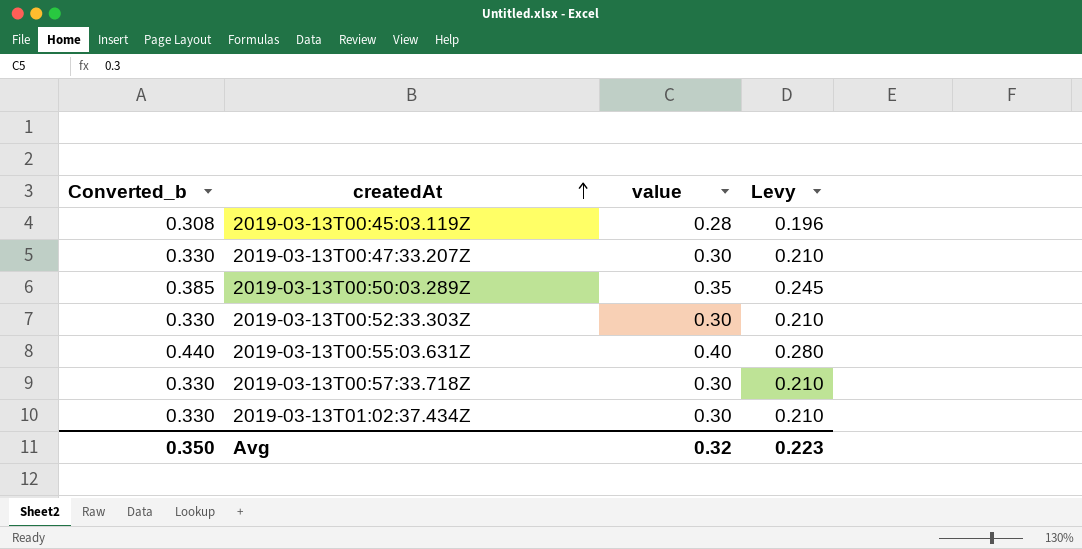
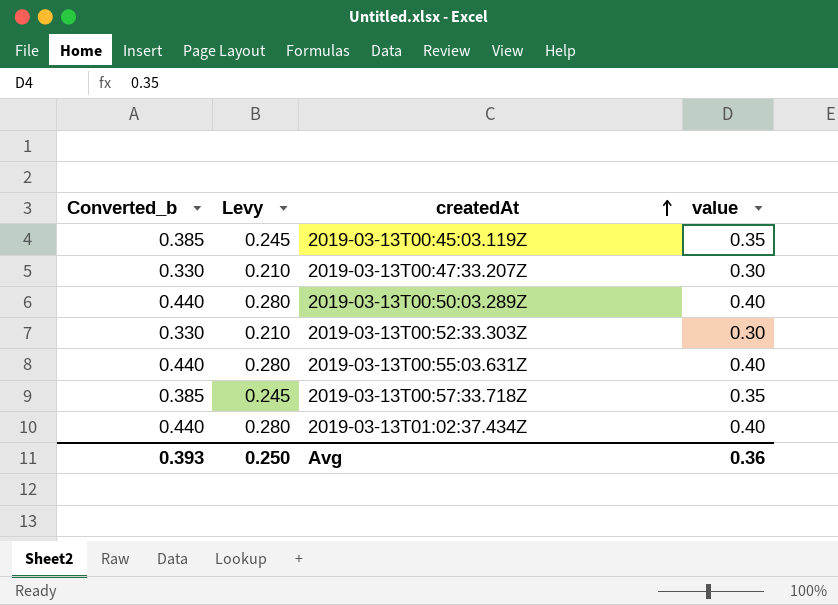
column Levy | position: 4 -> 2
2019-03-13T00:45:03.119Z | Converted_b: 0.308 -> 0.385
2019-03-13T00:45:03.119Z | Levy: 0.196 -> 0.245
2019-03-13T00:45:03.119Z | value: 0.28 -> 0.35
2019-03-13T00:50:03.289Z | Converted_b: 0.385 -> 0.440
2019-03-13T00:50:03.289Z | Levy: 0.245 -> 0.280
2019-03-13T00:50:03.289Z | value: 0.35 -> 0.40
2019-03-13T00:57:33.718Z | Converted_b: 0.330 -> 0.385
2019-03-13T00:57:33.718Z | Levy: 0.210 -> 0.245
2019-03-13T00:57:33.718Z | value: 0.30 -> 0.35
2019-03-13T01:02:37.434Z | Converted_b: 0.330 -> 0.440
2019-03-13T01:02:37.434Z | Levy: 0.210 -> 0.280
2019-03-13T01:02:37.434Z | value: 0.30 -> 0.40
Avg | Converted_b: 0.350 -> 0.393
Avg | Levy: 0.223 -> 0.250
Avg | value: 0.32 -> 0.36

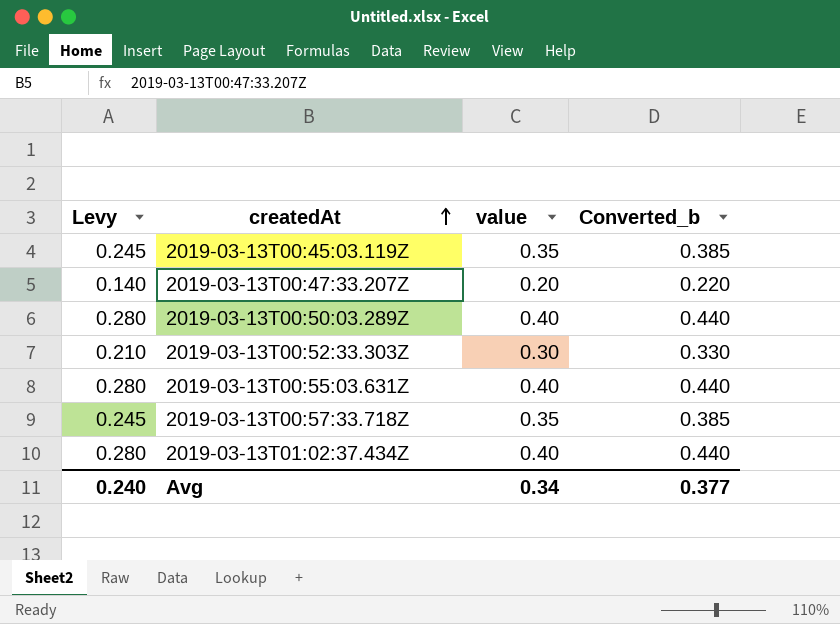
column Converted_b | position: 1 -> 4
2019-03-13T00:47:33.207Z | Levy: 0.210 -> 0.140
2019-03-13T00:47:33.207Z | value: 0.30 -> 0.20
2019-03-13T00:47:33.207Z | Converted_b: 0.330 -> 0.220
Avg | Levy: 0.250 -> 0.240
Avg | value: 0.36 -> 0.34
Avg | Converted_b: 0.393 -> 0.377

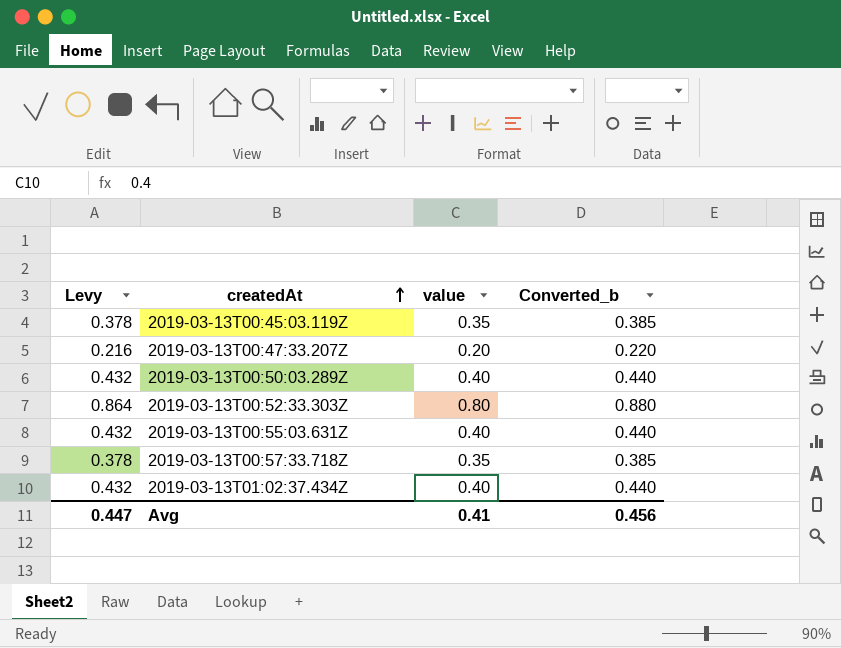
column Levy | formula: [value] * 0.7 -> [value] * 1.08
2019-03-13T00:52:33.303Z | value: 0.30 -> 0.80
2019-03-13T00:52:33.303Z | Converted_b: 0.330 -> 0.880
Avg | Levy: 0.240 -> 0.447
Avg | value: 0.34 -> 0.41
Avg | Converted_b: 0.377 -> 0.456

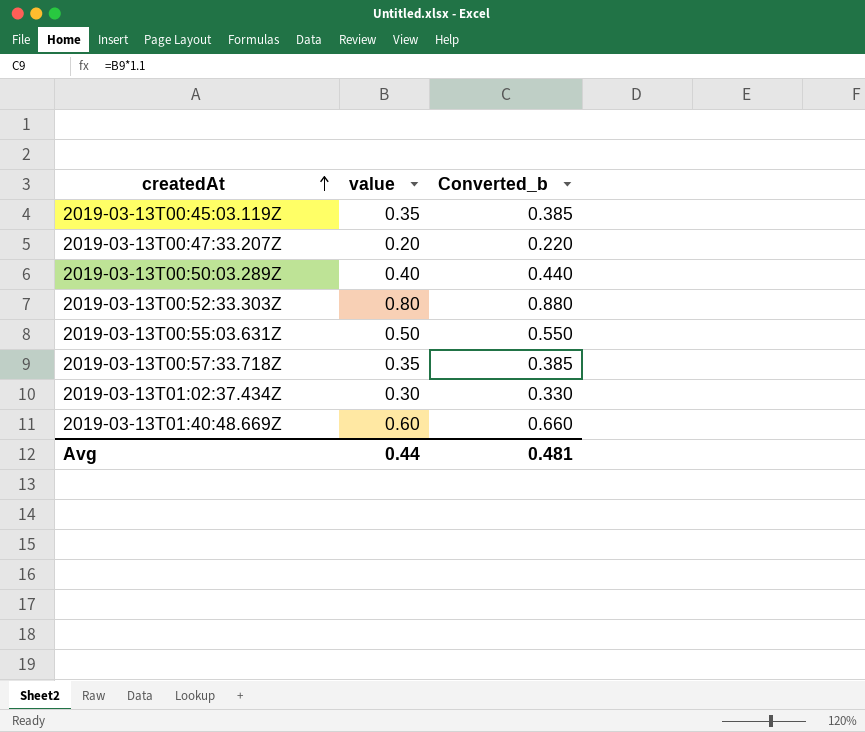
column Levy | formula: [value] * 1.08 -> none
2019-03-13T00:55:03.631Z | value: 0.40 -> 0.50
2019-03-13T00:55:03.631Z | Converted_b: 0.440 -> 0.550
2019-03-13T01:02:37.434Z | value: 0.40 -> 0.30
2019-03-13T01:02:37.434Z | Converted_b: 0.440 -> 0.330
row 2019-03-13T01:40:48.669Z: none -> 0.60 | 0.660
Avg | value: 0.41 -> 0.44
Avg | Converted_b: 0.456 -> 0.481

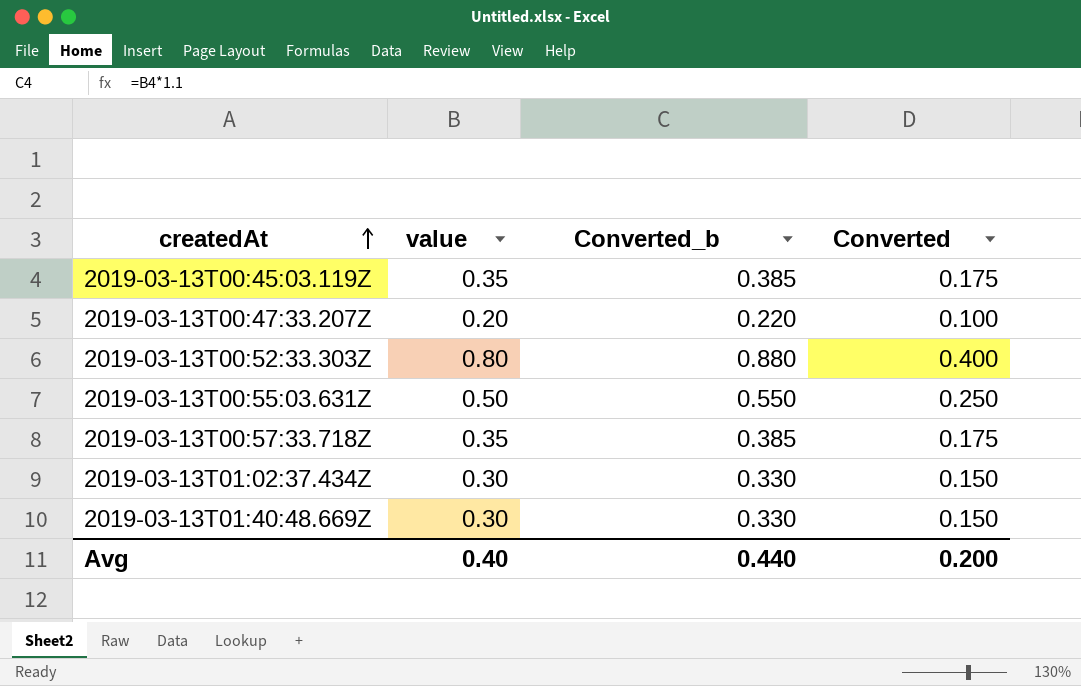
column Converted | formula: none -> [value] * 0.5
row 2019-03-13T00:50:03.289Z: 0.40 | 0.440 -> none
2019-03-13T01:40:48.669Z | value: 0.60 -> 0.30
2019-03-13T01:40:48.669Z | Converted_b: 0.660 -> 0.330
Avg | value: 0.44 -> 0.40
Avg | Converted_b: 0.481 -> 0.440

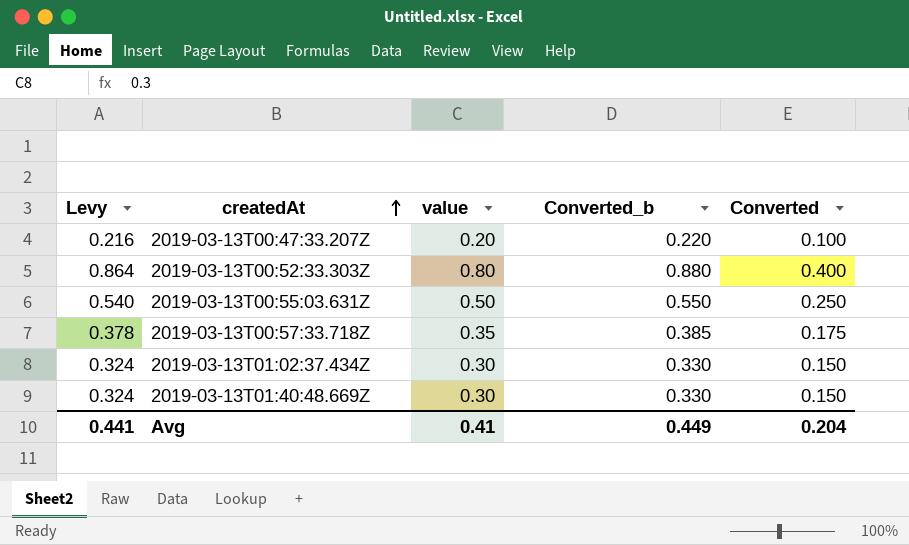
column Levy | formula: none -> [value] * 1.08
row 2019-03-13T00:45:03.119Z: 0.35 | 0.385 | 0.175 -> none
Avg | value: 0.40 -> 0.41
Avg | Converted_b: 0.440 -> 0.449
Avg | Converted: 0.200 -> 0.204

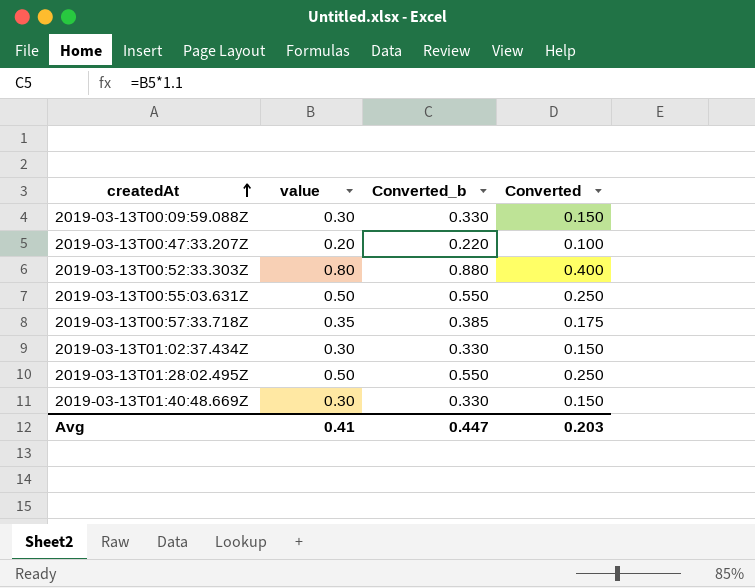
column Levy | formula: [value] * 1.08 -> none
row 2019-03-13T00:09:59.088Z: none -> 0.30 | 0.330 | 0.150
row 2019-03-13T01:28:02.495Z: none -> 0.50 | 0.550 | 0.250
Avg | Converted_b: 0.449 -> 0.447
Avg | Converted: 0.204 -> 0.203

